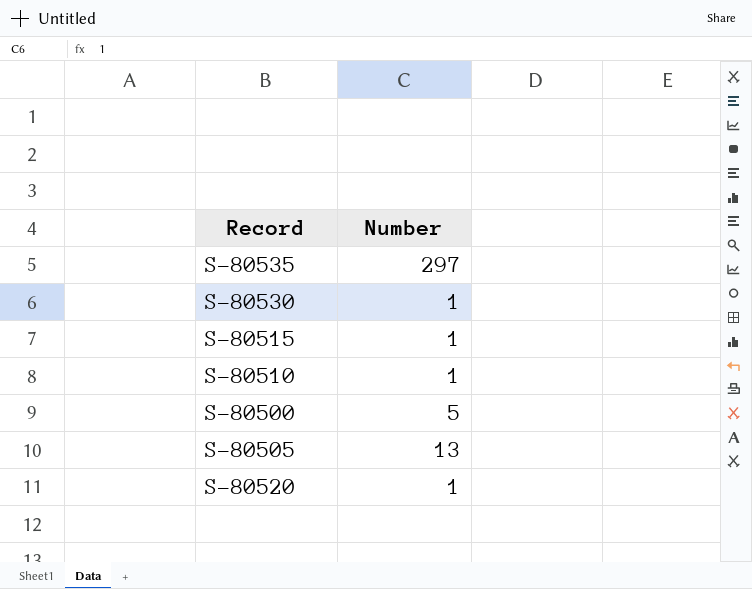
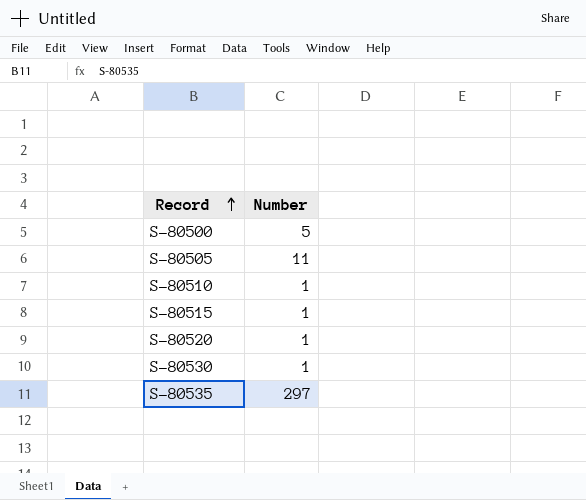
row order: none -> Record ascending
S-80505 | Number: 13 -> 11

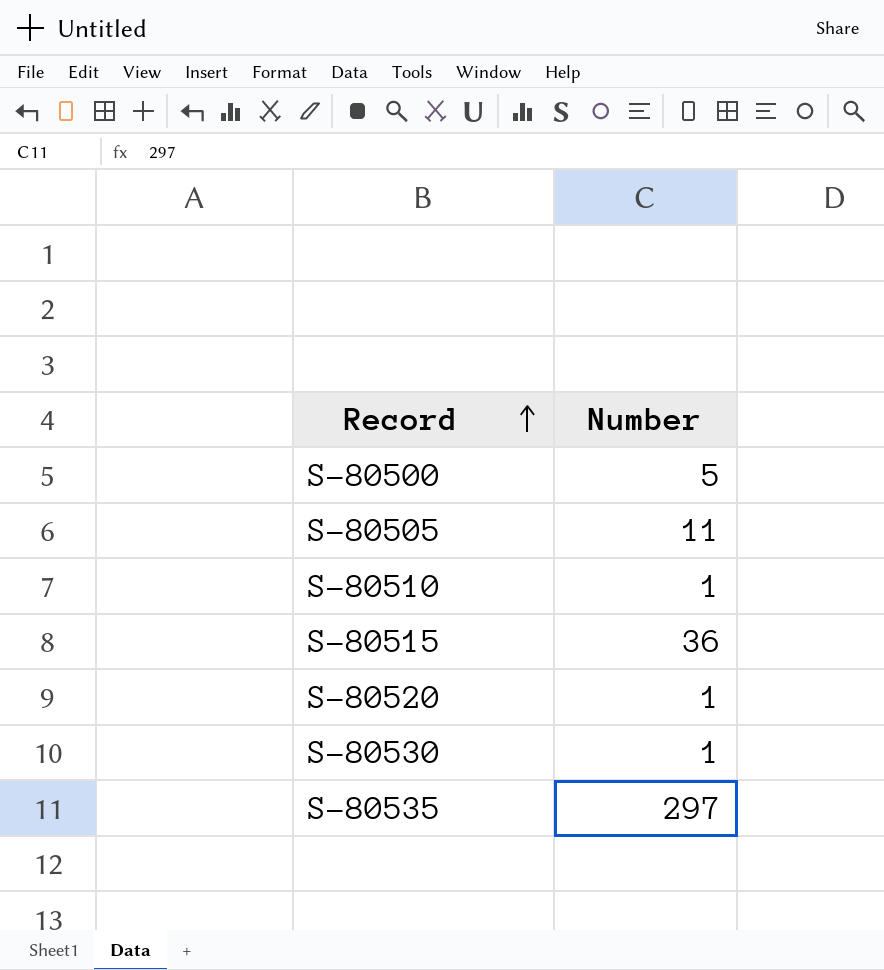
S-80515 | Number: 1 -> 36

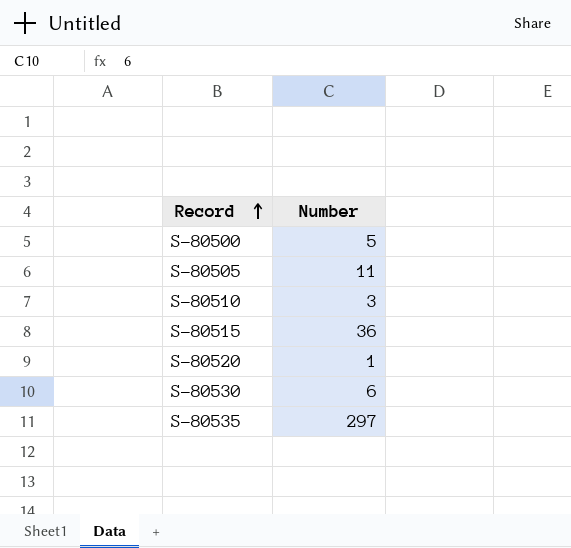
S-80510 | Number: 1 -> 3
S-80530 | Number: 1 -> 6

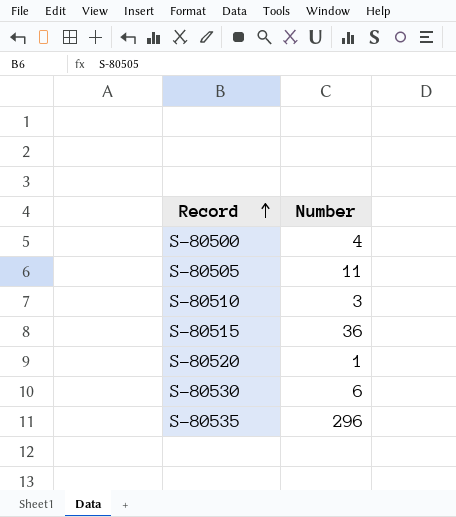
S-80500 | Number: 5 -> 4
S-80535 | Number: 297 -> 296

